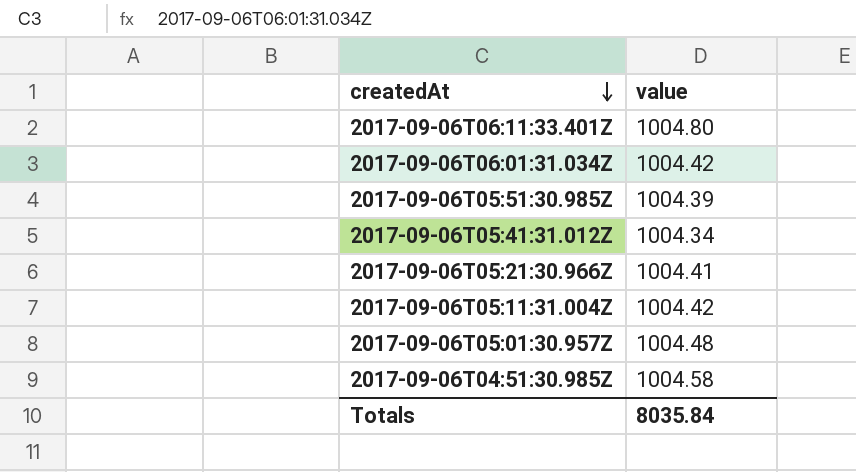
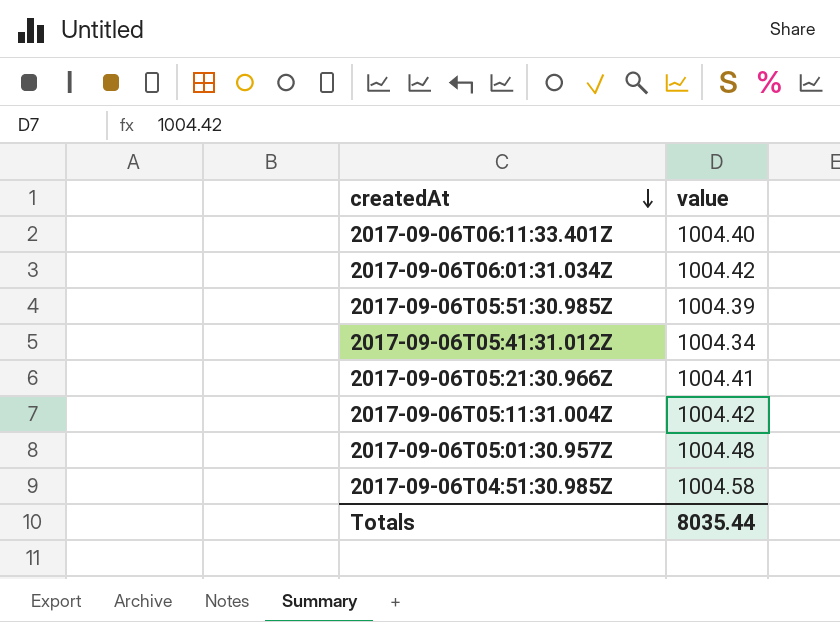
2017-09-06T06:11:33.401Z | value: 1004.80 -> 1004.40
Totals | value: 8035.84 -> 8035.44

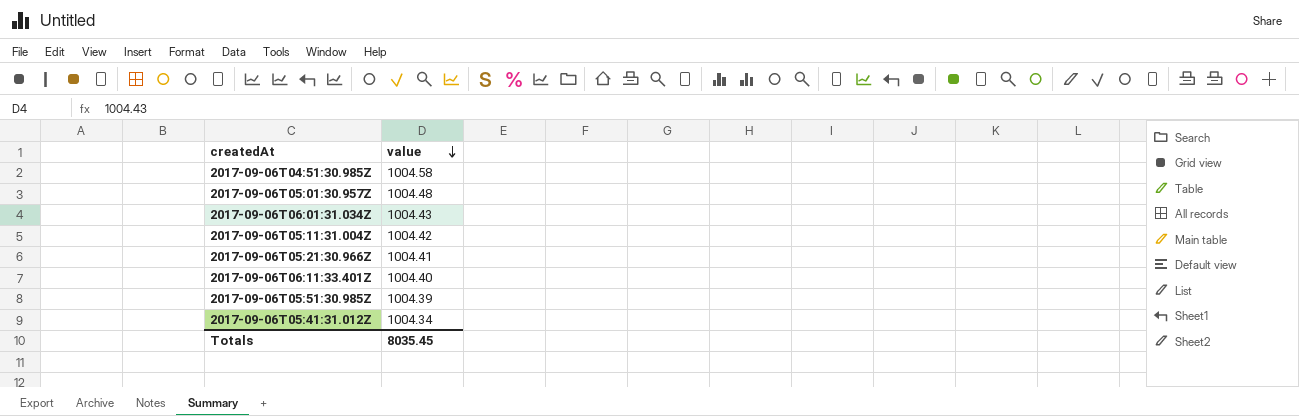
row order: createdAt descending -> value descending
2017-09-06T06:01:31.034Z | value: 1004.42 -> 1004.43
Totals | value: 8035.44 -> 8035.45

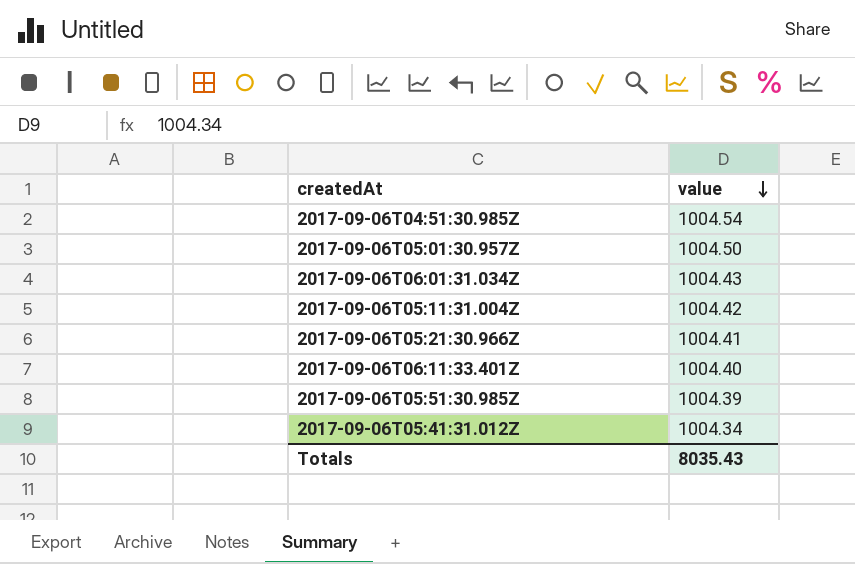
2017-09-06T04:51:30.985Z | value: 1004.58 -> 1004.54
2017-09-06T05:01:30.957Z | value: 1004.48 -> 1004.50
Totals | value: 8035.45 -> 8035.43

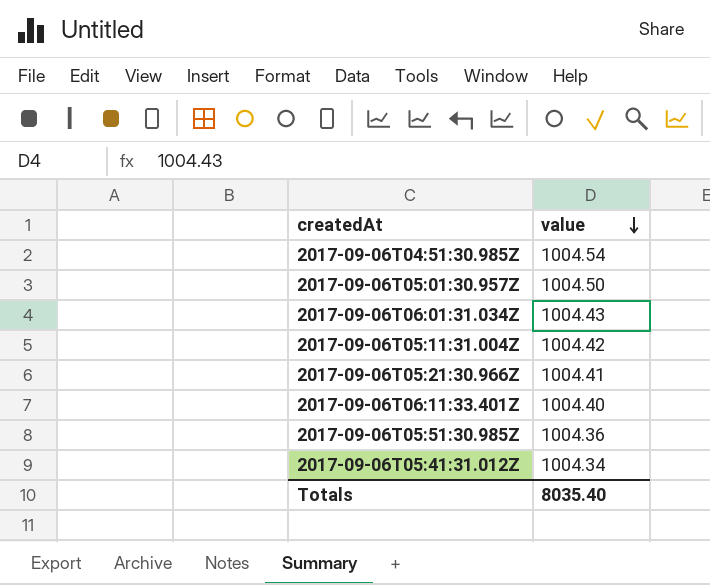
2017-09-06T05:51:30.985Z | value: 1004.39 -> 1004.36
Totals | value: 8035.43 -> 8035.40

